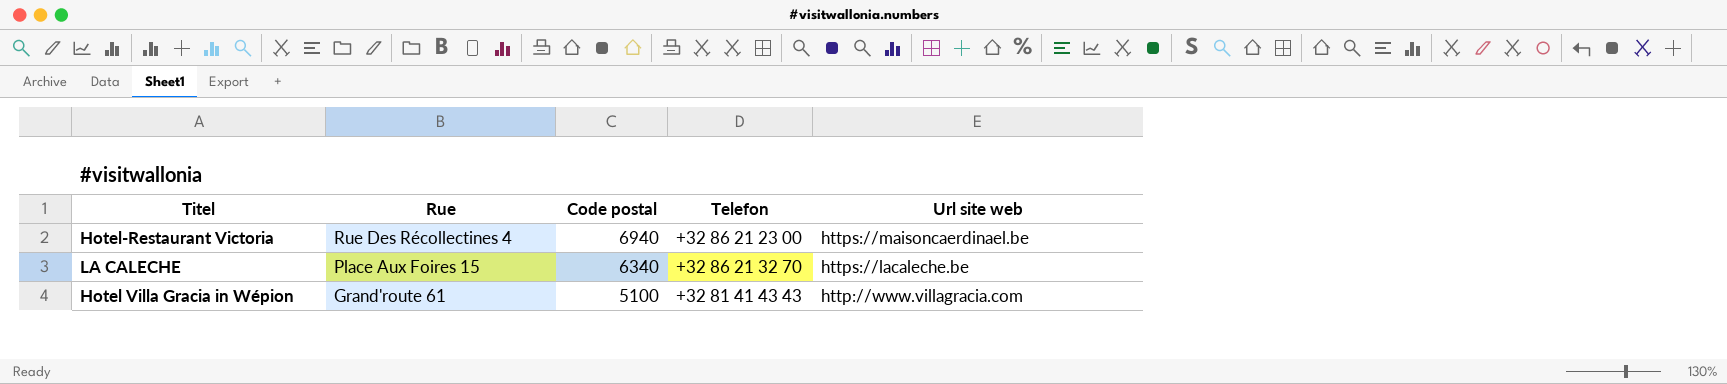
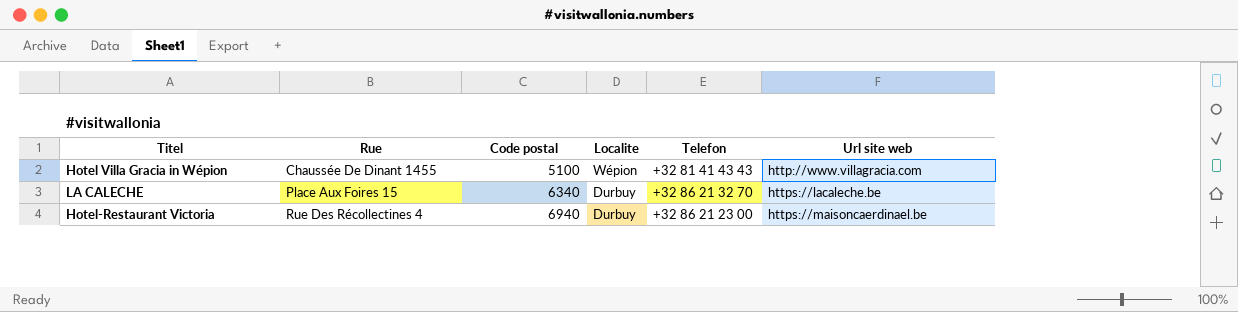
row order: Rue descending -> Rue ascending
column Localite | position: none -> 4
Hotel Villa Gracia in Wépion | Rue: Grand'route 61 -> Chaussée De Dinant 1455

